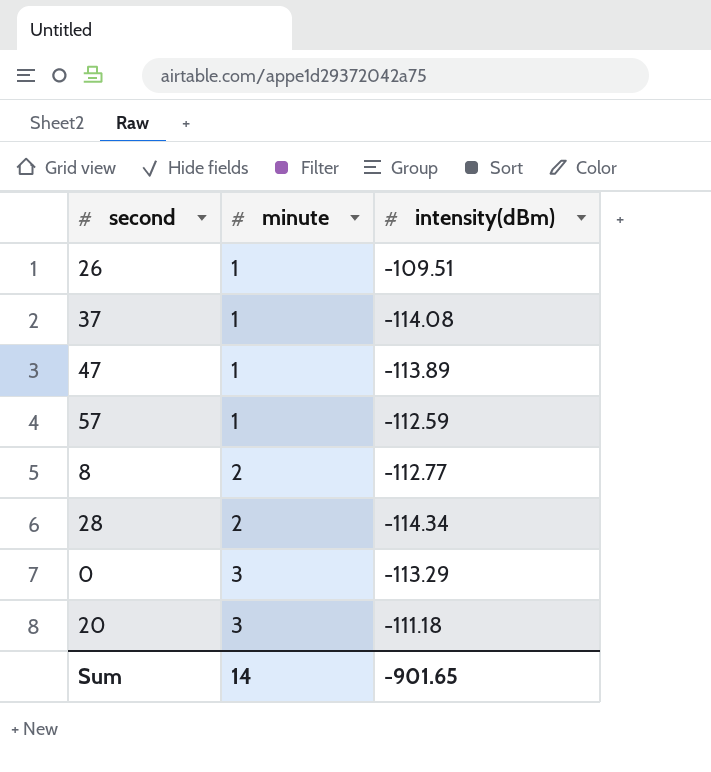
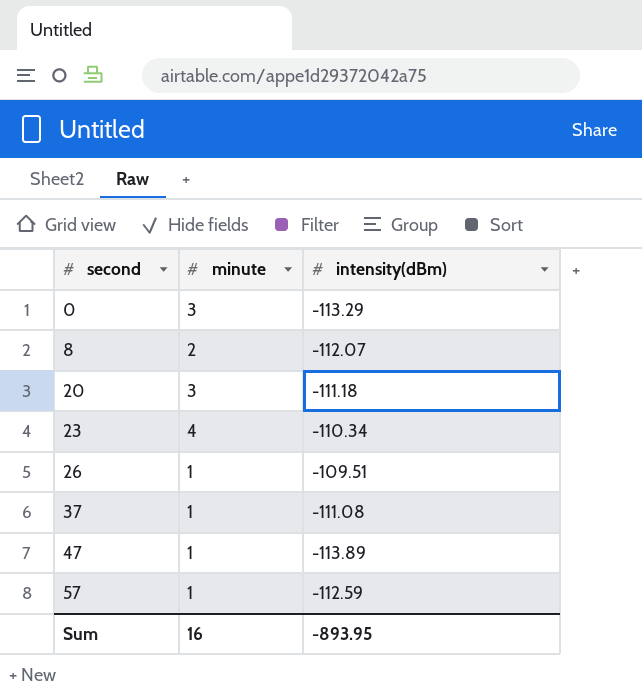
row order: minute ascending -> second ascending
row 28: 2 | -114.34 -> none
8 | intensity(dBm): -112.77 -> -112.07
row 23: none -> 4 | -110.34
37 | intensity(dBm): -114.08 -> -111.08
Sum | minute: 14 -> 16
Sum | intensity(dBm): -901.65 -> -893.95

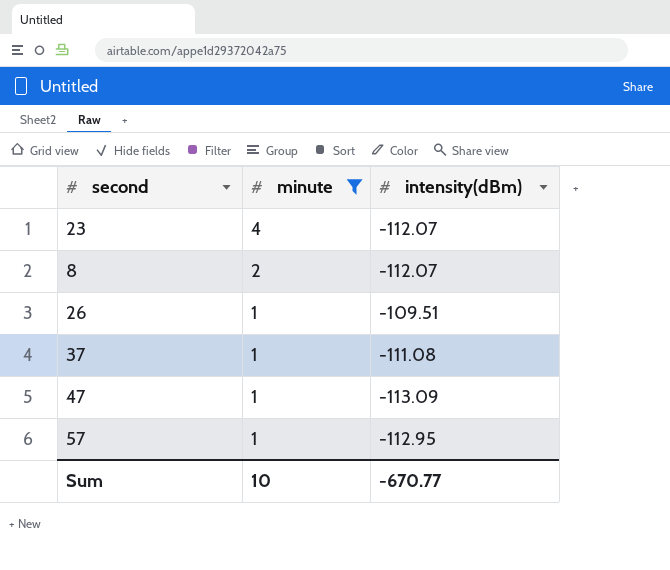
filter: none -> minute != 3
row order: second ascending -> minute descending
23 | intensity(dBm): -110.34 -> -112.07
47 | intensity(dBm): -113.89 -> -113.09
57 | intensity(dBm): -112.59 -> -112.95
Sum | minute: 16 -> 10
Sum | intensity(dBm): -893.95 -> -670.77

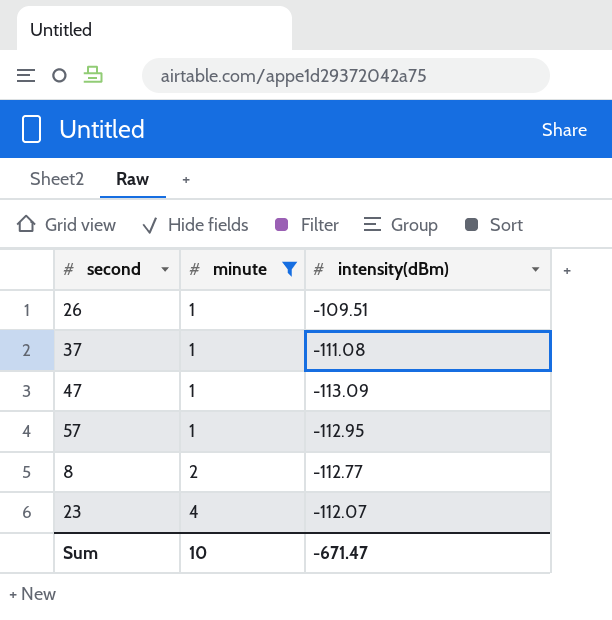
row order: minute descending -> minute ascending
8 | intensity(dBm): -112.07 -> -112.77
Sum | intensity(dBm): -670.77 -> -671.47

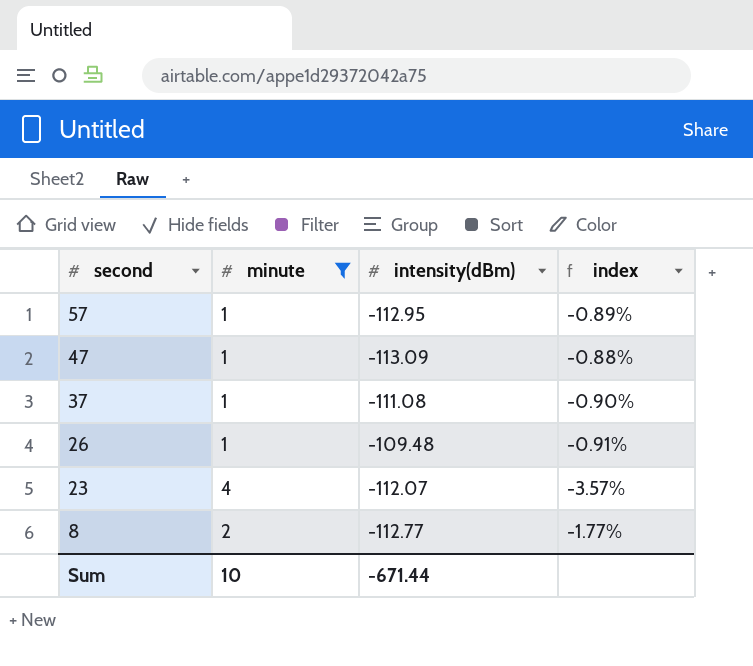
row order: minute ascending -> second descending
column index | formula: none -> [minute] / [intensity(dBm)]
26 | intensity(dBm): -109.51 -> -109.48
Sum | intensity(dBm): -671.47 -> -671.44

